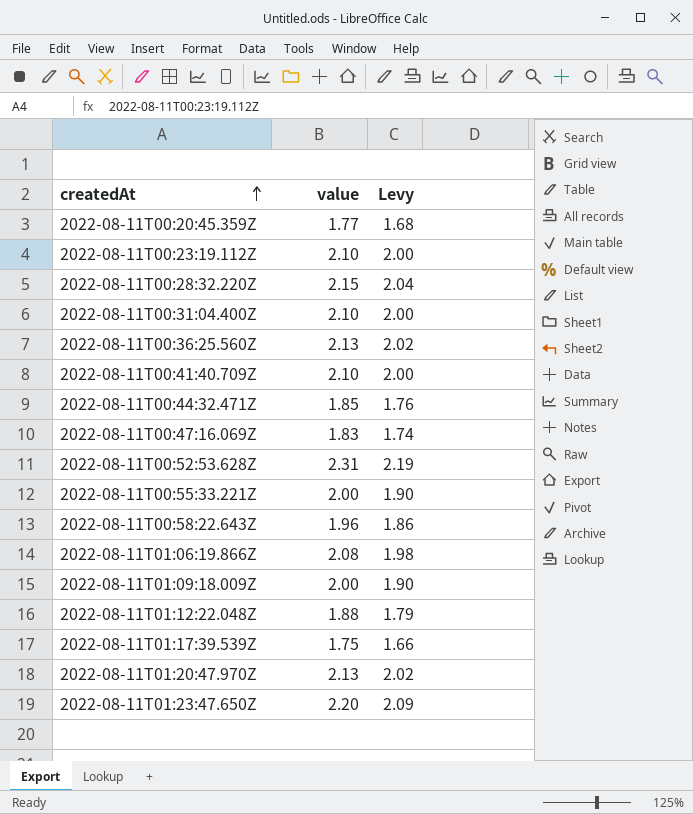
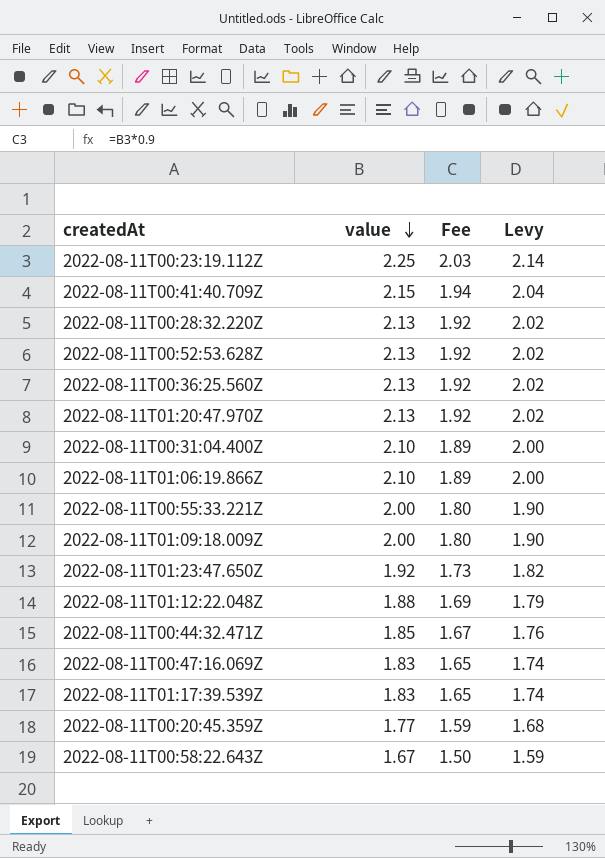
row order: createdAt ascending -> value descending
column Fee | formula: none -> [value] * 0.9
2022-08-11T00:23:19.112Z | value: 2.10 -> 2.25
2022-08-11T00:23:19.112Z | Levy: 2.00 -> 2.14
2022-08-11T00:41:40.709Z | value: 2.10 -> 2.15
2022-08-11T00:41:40.709Z | Levy: 2.00 -> 2.04
2022-08-11T00:28:32.220Z | value: 2.15 -> 2.13
2022-08-11T00:28:32.220Z | Levy: 2.04 -> 2.02
2022-08-11T00:52:53.628Z | value: 2.31 -> 2.13
2022-08-11T00:52:53.628Z | Levy: 2.19 -> 2.02
2022-08-11T01:06:19.866Z | value: 2.08 -> 2.10
2022-08-11T01:06:19.866Z | Levy: 1.98 -> 2.00
2022-08-11T01:23:47.650Z | value: 2.20 -> 1.92
2022-08-11T01:23:47.650Z | Levy: 2.09 -> 1.82
2022-08-11T01:17:39.539Z | value: 1.75 -> 1.83
2022-08-11T01:17:39.539Z | Levy: 1.66 -> 1.74
2022-08-11T00:58:22.643Z | value: 1.96 -> 1.67
2022-08-11T00:58:22.643Z | Levy: 1.86 -> 1.59

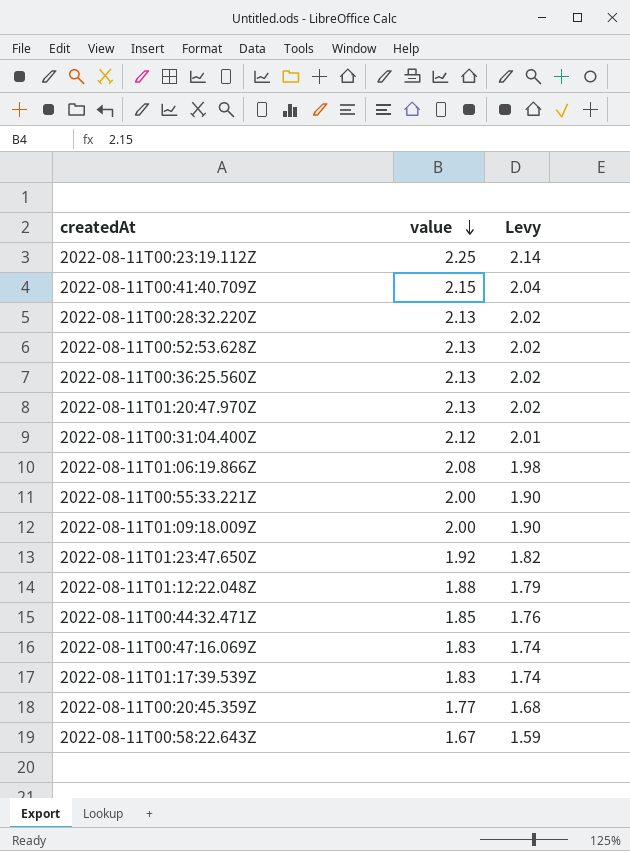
column Fee | formula: [value] * 0.9 -> none
2022-08-11T00:31:04.400Z | value: 2.10 -> 2.12
2022-08-11T00:31:04.400Z | Levy: 2.00 -> 2.01
2022-08-11T01:06:19.866Z | value: 2.10 -> 2.08
2022-08-11T01:06:19.866Z | Levy: 2.00 -> 1.98

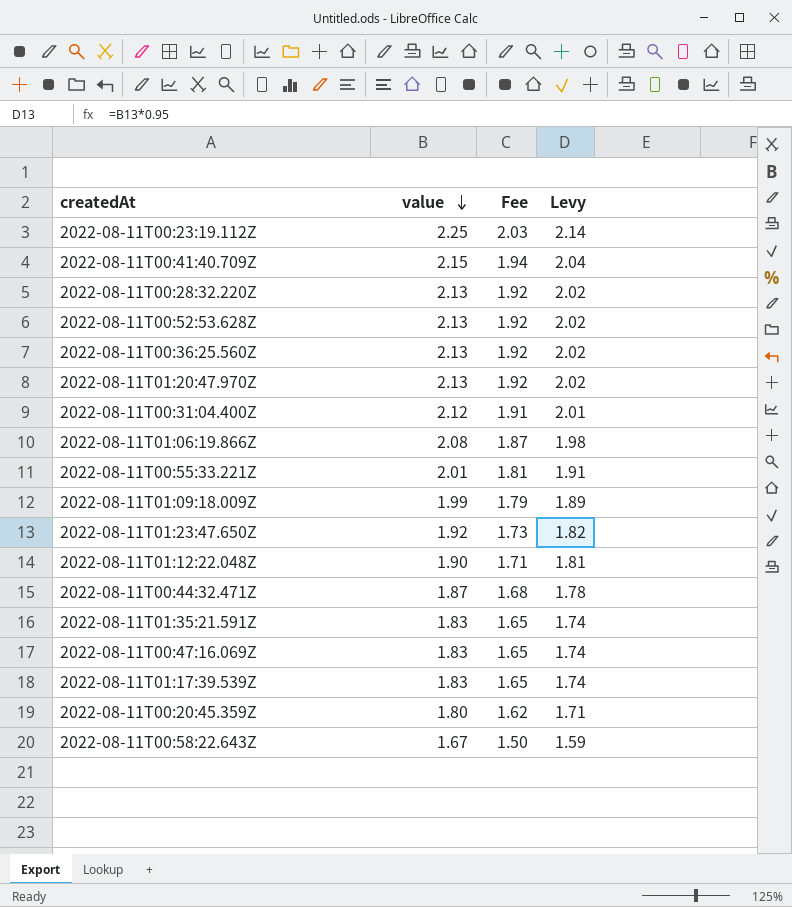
column Fee | formula: none -> [value] * 0.9
2022-08-11T00:55:33.221Z | value: 2.00 -> 2.01
2022-08-11T00:55:33.221Z | Levy: 1.90 -> 1.91
2022-08-11T01:09:18.009Z | value: 2.00 -> 1.99
2022-08-11T01:09:18.009Z | Levy: 1.90 -> 1.89
2022-08-11T01:12:22.048Z | value: 1.88 -> 1.90
2022-08-11T01:12:22.048Z | Levy: 1.79 -> 1.81
2022-08-11T00:44:32.471Z | value: 1.85 -> 1.87
2022-08-11T00:44:32.471Z | Levy: 1.76 -> 1.78
row 2022-08-11T01:35:21.591Z: none -> 1.83 | 1.65 | 1.74
2022-08-11T00:20:45.359Z | value: 1.77 -> 1.80
2022-08-11T00:20:45.359Z | Levy: 1.68 -> 1.71

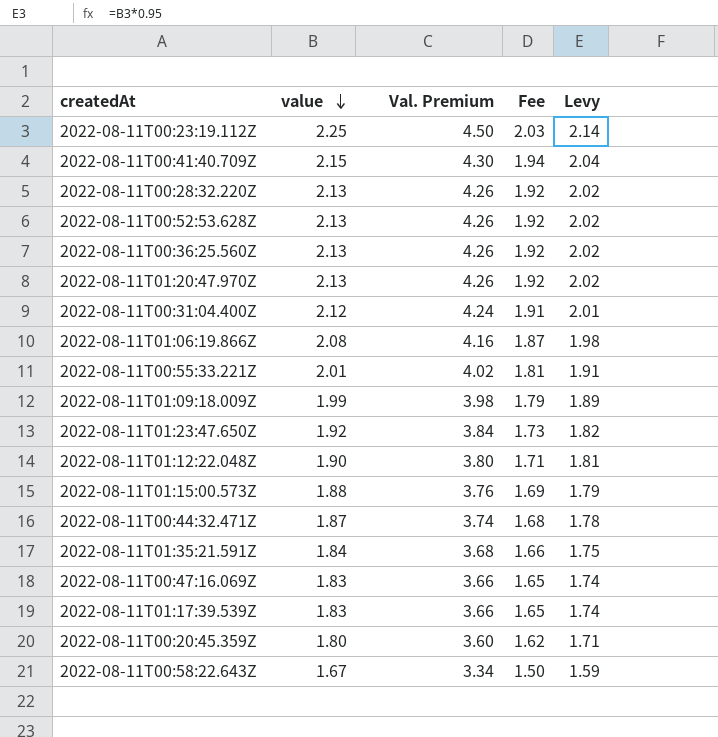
column Val. Premium | formula: none -> [value] * 2
row 2022-08-11T01:15:00.573Z: none -> 1.88 | 3.76 | 1.69 | 1.79
2022-08-11T01:35:21.591Z | value: 1.83 -> 1.84
2022-08-11T01:35:21.591Z | Fee: 1.65 -> 1.66
2022-08-11T01:35:21.591Z | Levy: 1.74 -> 1.75

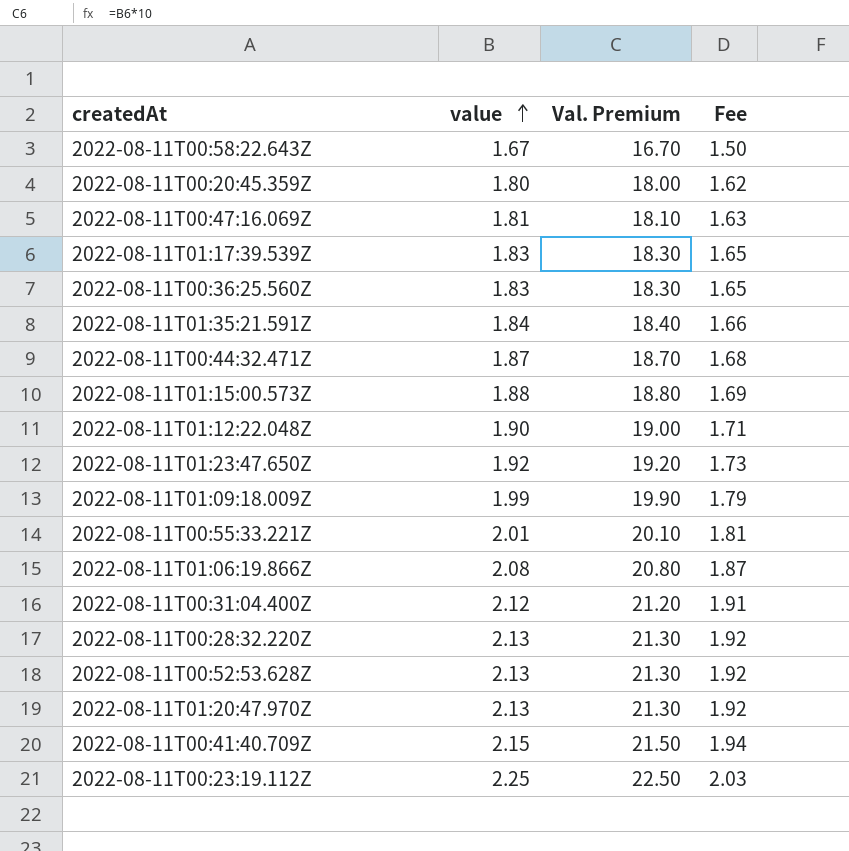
row order: value descending -> value ascending
column Levy | formula: [value] * 0.95 -> none
column Val. Premium | formula: [value] * 2 -> [value] * 10
2022-08-11T00:47:16.069Z | value: 1.83 -> 1.81
2022-08-11T00:47:16.069Z | Fee: 1.65 -> 1.63
2022-08-11T00:36:25.560Z | value: 2.13 -> 1.83
2022-08-11T00:36:25.560Z | Fee: 1.92 -> 1.65

